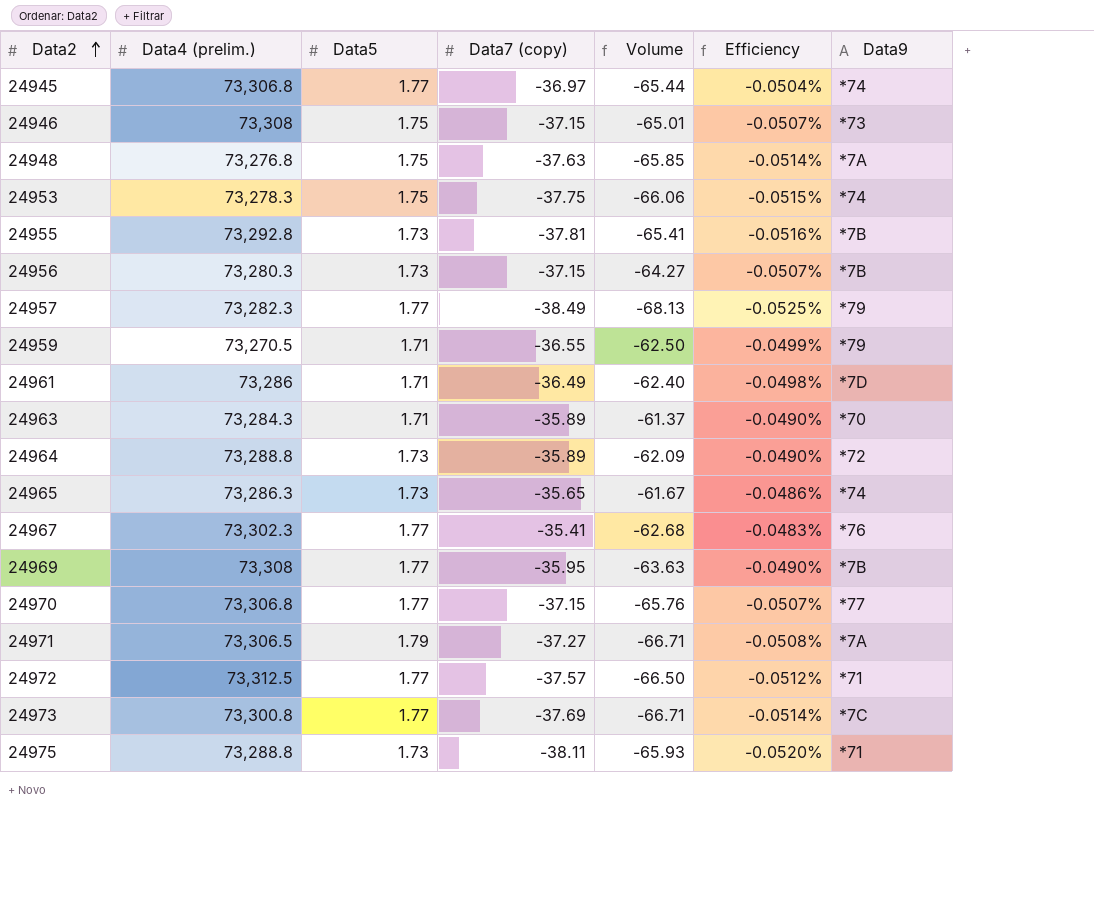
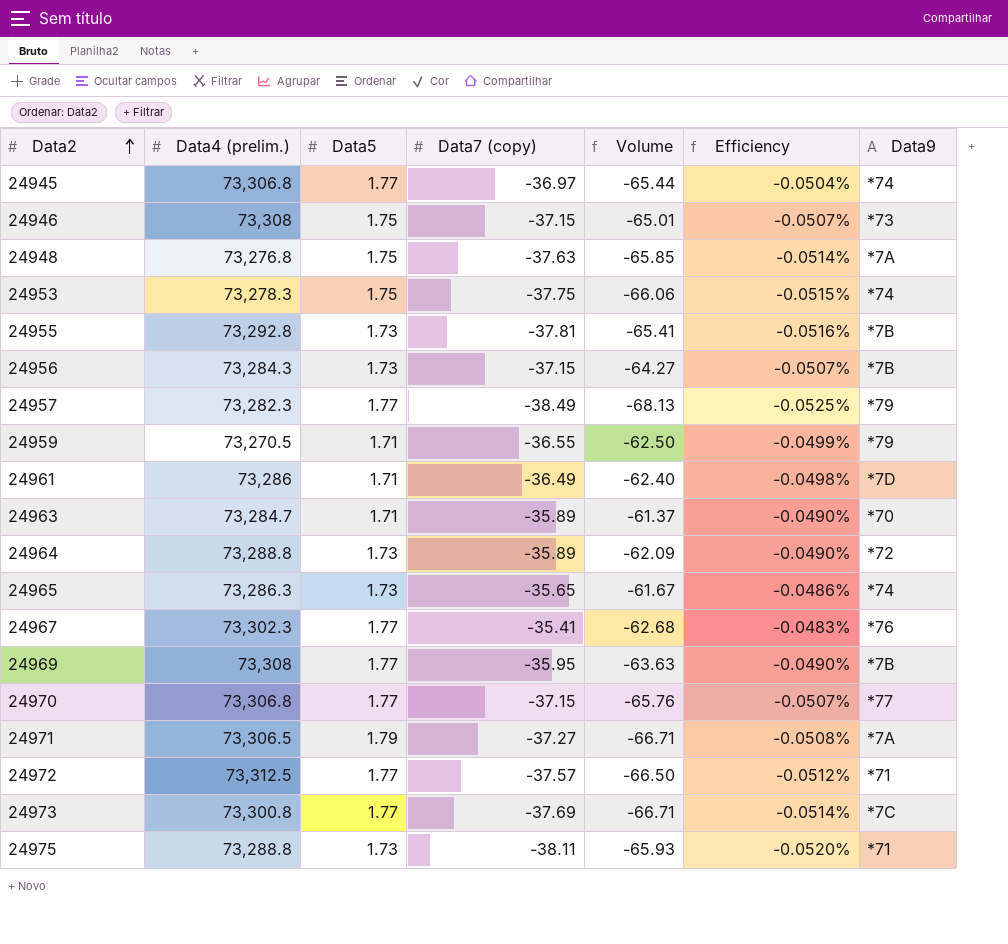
24956 | Data4 (prelim.): 73,280.3 -> 73,284.3
24963 | Data4 (prelim.): 73,284.3 -> 73,284.7

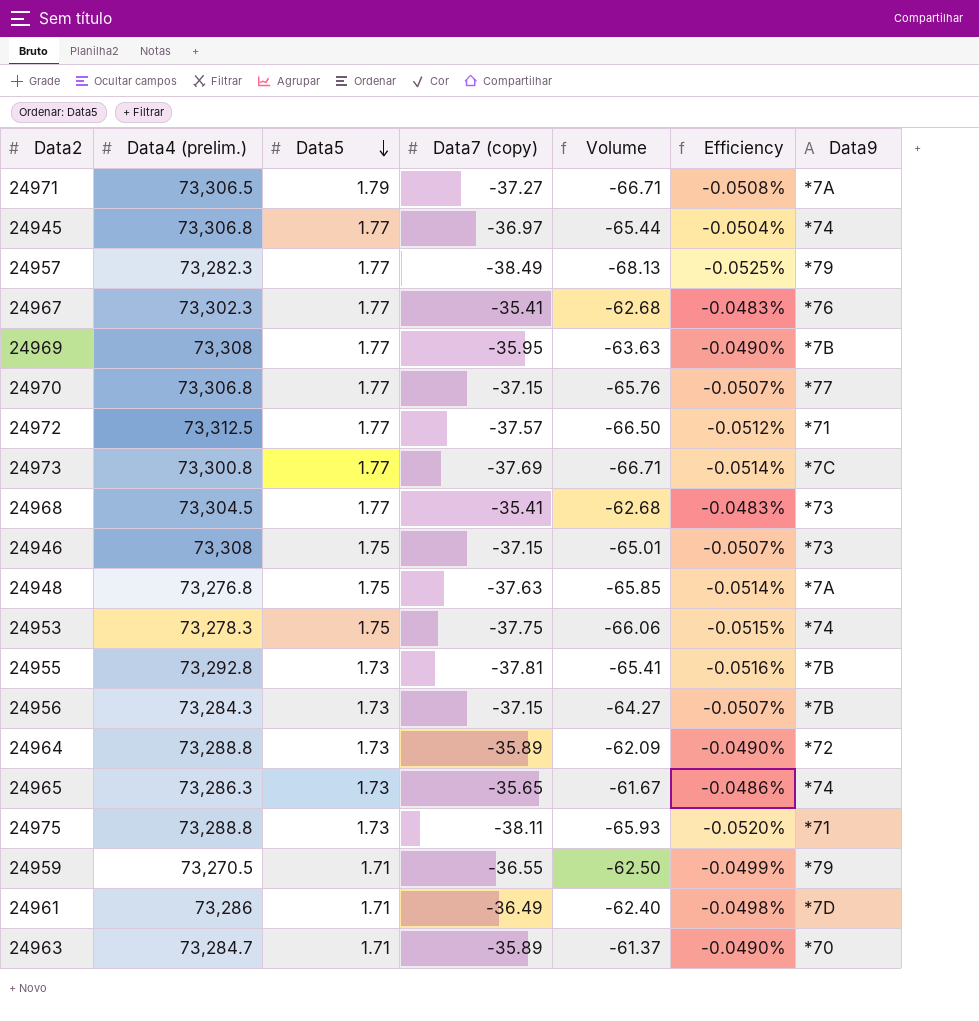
row order: Data2 ascending -> Data5 descending
row 24968: none -> 73,304.5 | 1.77 | -35.41 | -62.68 | -0.0483% | *73

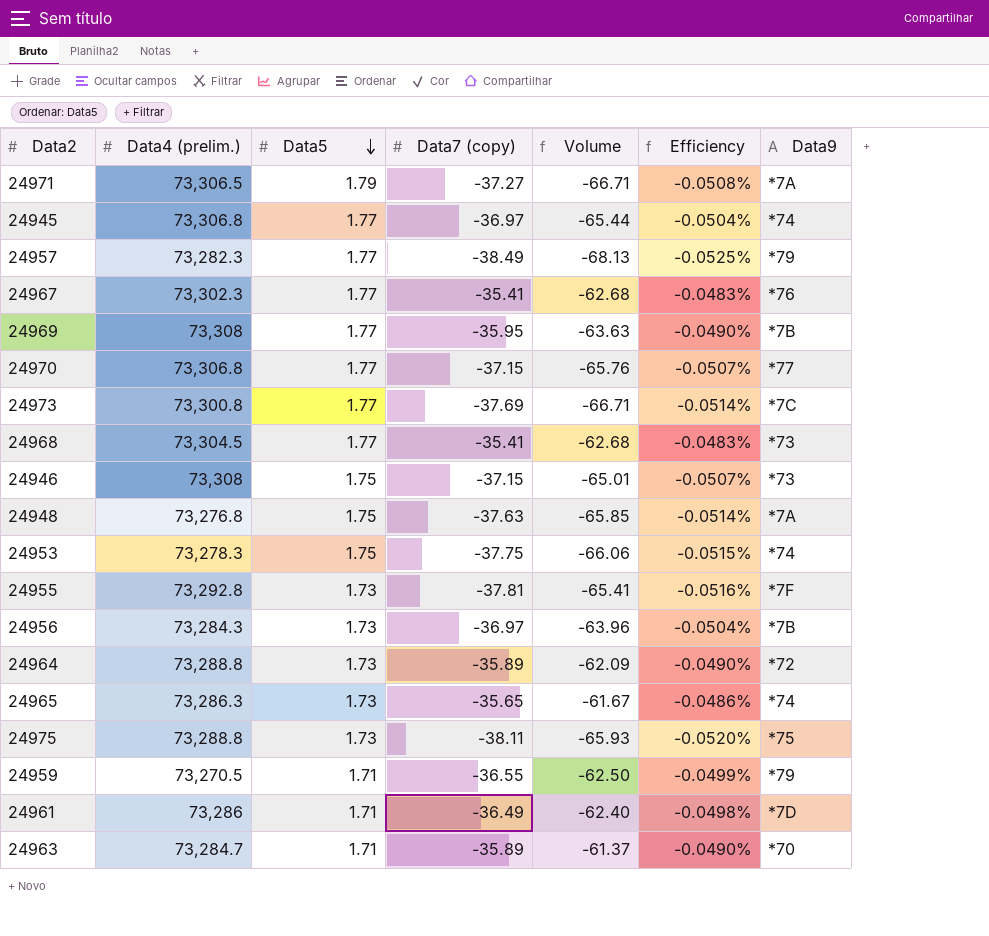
row 24972: 73,312.5 | 1.77 | -37.57 | -66.50 | -0.0512% | *71 -> none
24955 | Data9: *7B -> *7F
24956 | Data7 (copy): -37.15 -> -36.97
24956 | Volume: -64.27 -> -63.96
24956 | Efficiency: -0.0507% -> -0.0504%
24975 | Data9: *71 -> *75

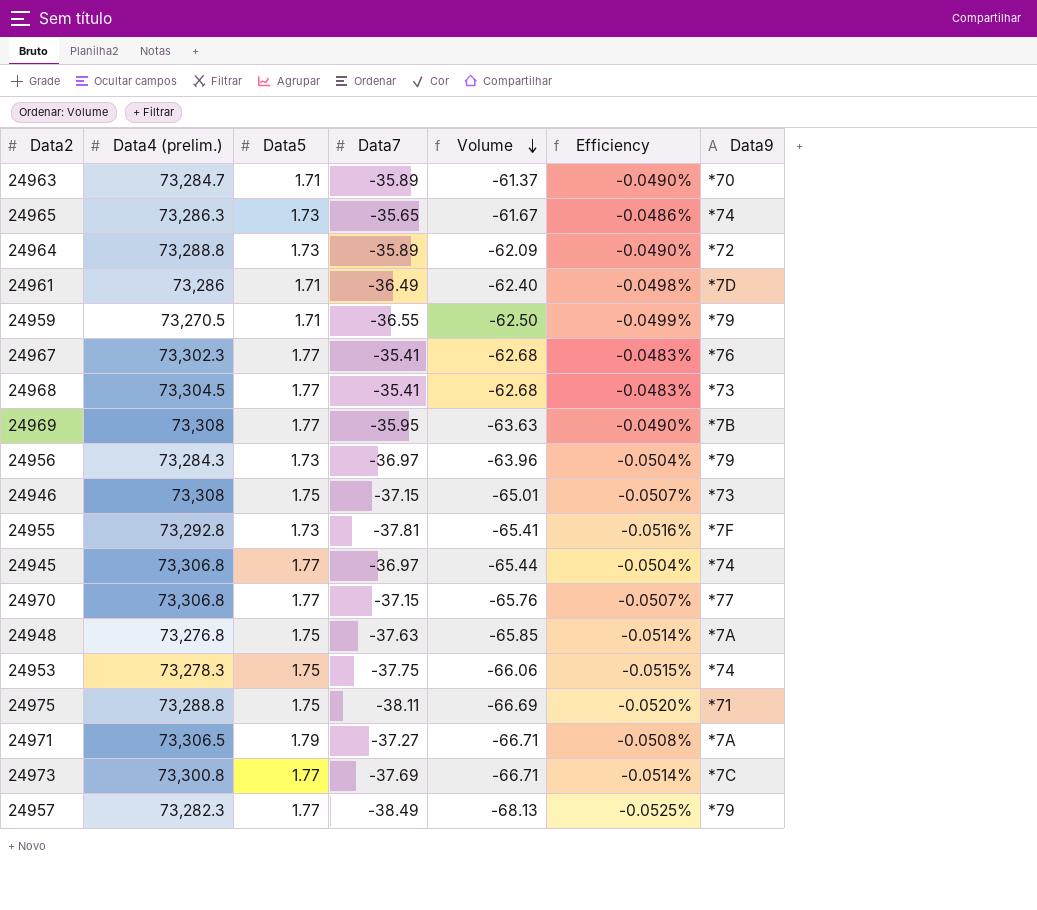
row order: Data5 descending -> Volume descending
column name: Data7 (copy) -> Data7
24956 | Data9: *7B -> *79
24975 | Data5: 1.73 -> 1.75
24975 | Volume: -65.93 -> -66.69
24975 | Data9: *75 -> *71

